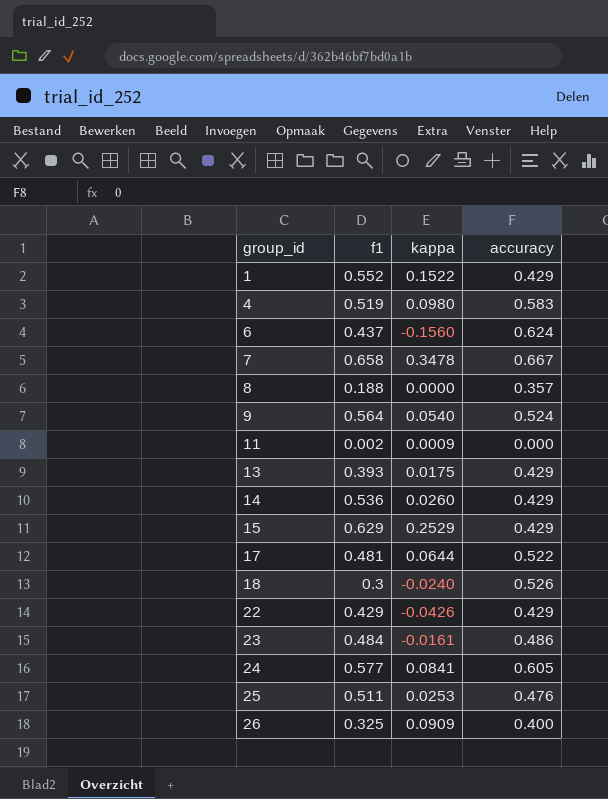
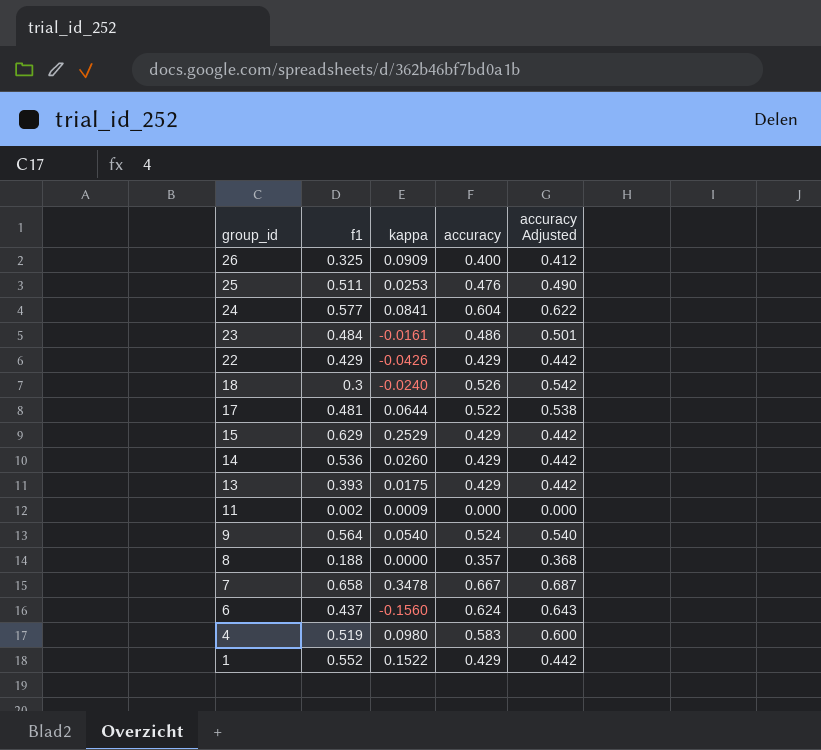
row order: group_id ascending -> group_id descending
column accuracy Adjusted | formula: none -> [accuracy] * 1.03
24 | accuracy: 0.605 -> 0.604

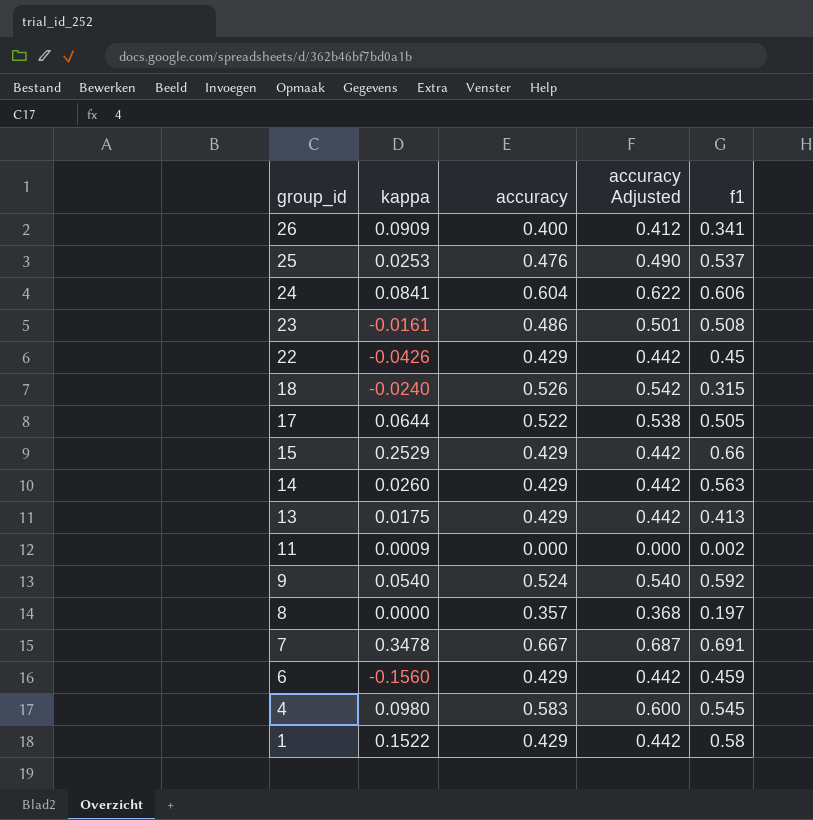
column f1 | position: 2 -> 5
26 | f1: 0.325 -> 0.341
25 | f1: 0.511 -> 0.537
24 | f1: 0.577 -> 0.606
23 | f1: 0.484 -> 0.508
22 | f1: 0.429 -> 0.45
18 | f1: 0.3 -> 0.315
17 | f1: 0.481 -> 0.505
15 | f1: 0.629 -> 0.66
14 | f1: 0.536 -> 0.563
13 | f1: 0.393 -> 0.413
9 | f1: 0.564 -> 0.592
8 | f1: 0.188 -> 0.197
7 | f1: 0.658 -> 0.691
6 | accuracy: 0.624 -> 0.429
6 | accuracy Adjusted: 0.643 -> 0.442
6 | f1: 0.437 -> 0.459
4 | f1: 0.519 -> 0.545
1 | f1: 0.552 -> 0.58

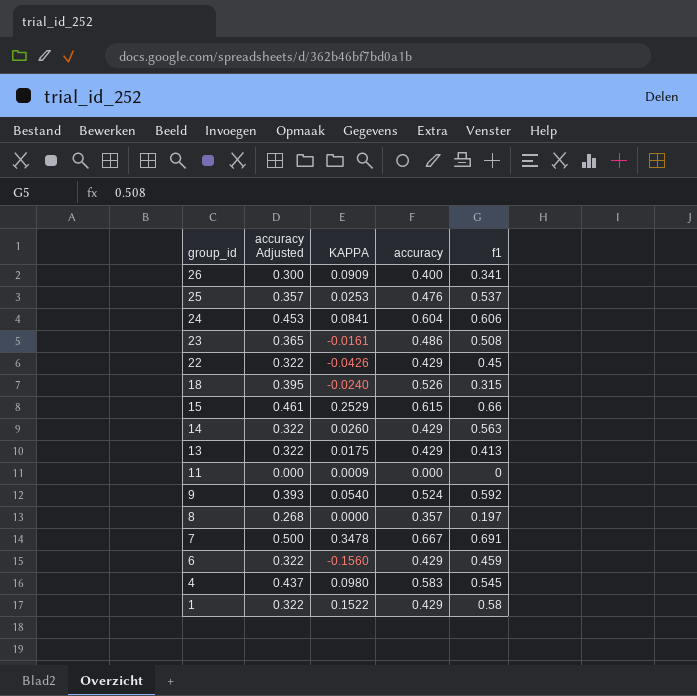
column accuracy Adjusted | formula: [accuracy] * 1.03 -> [accuracy] * 0.75
column accuracy Adjusted | position: 4 -> 2
column name: kappa -> KAPPA
row 17: 0.0644 | 0.522 | 0.538 | 0.505 -> none
15 | accuracy: 0.429 -> 0.615
11 | f1: 0.002 -> 0

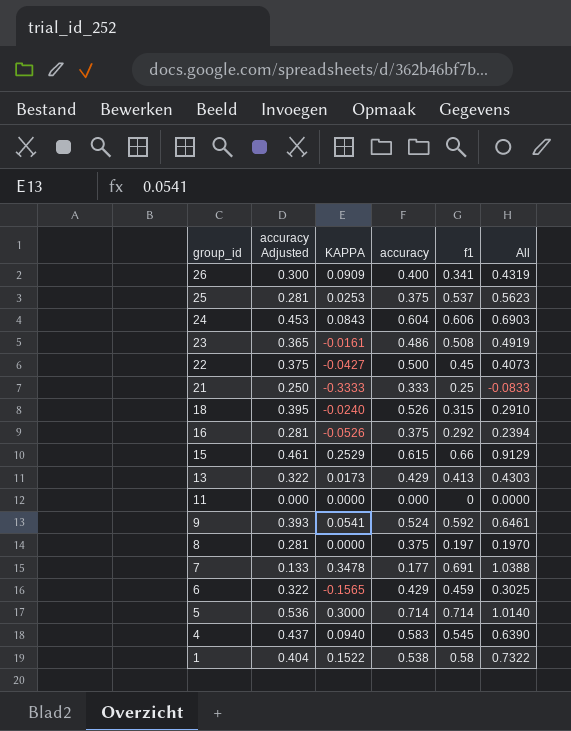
column All | formula: none -> [KAPPA] + [f1]
row 14: 0.322 | 0.0260 | 0.429 | 0.563 -> none
25 | accuracy Adjusted: 0.357 -> 0.281
25 | accuracy: 0.476 -> 0.375
24 | KAPPA: 0.0841 -> 0.0843
22 | accuracy Adjusted: 0.322 -> 0.375
22 | KAPPA: -0.0426 -> -0.0427
22 | accuracy: 0.429 -> 0.500
row 21: none -> 0.250 | -0.3333 | 0.333 | 0.25 | -0.0833
row 16: none -> 0.281 | -0.0526 | 0.375 | 0.292 | 0.2394
13 | KAPPA: 0.0175 -> 0.0173
11 | KAPPA: 0.0009 -> 0.0000
9 | KAPPA: 0.0540 -> 0.0541
8 | accuracy Adjusted: 0.268 -> 0.281
8 | accuracy: 0.357 -> 0.375
7 | accuracy Adjusted: 0.500 -> 0.133
7 | accuracy: 0.667 -> 0.177
6 | KAPPA: -0.1560 -> -0.1565
row 5: none -> 0.536 | 0.3000 | 0.714 | 0.714 | 1.0140
4 | KAPPA: 0.0980 -> 0.0940
1 | accuracy Adjusted: 0.322 -> 0.404
1 | accuracy: 0.429 -> 0.538

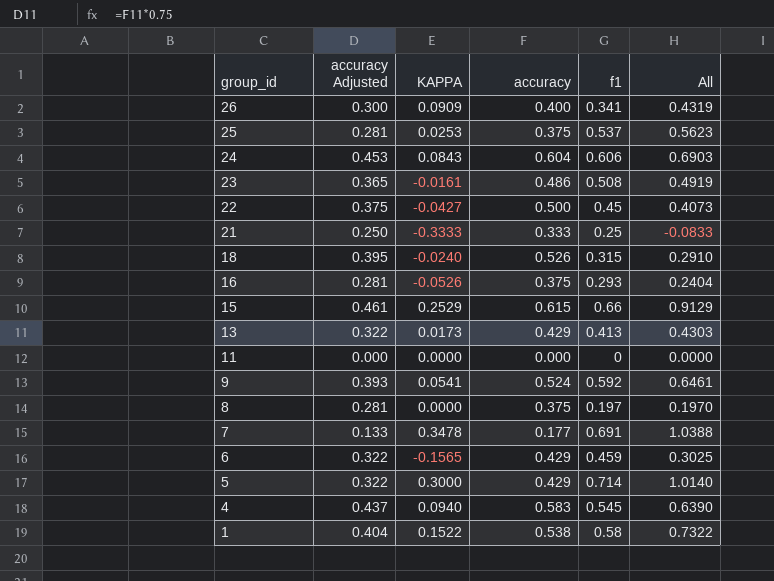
16 | f1: 0.292 -> 0.293
16 | All: 0.2394 -> 0.2404
5 | accuracy Adjusted: 0.536 -> 0.322
5 | accuracy: 0.714 -> 0.429

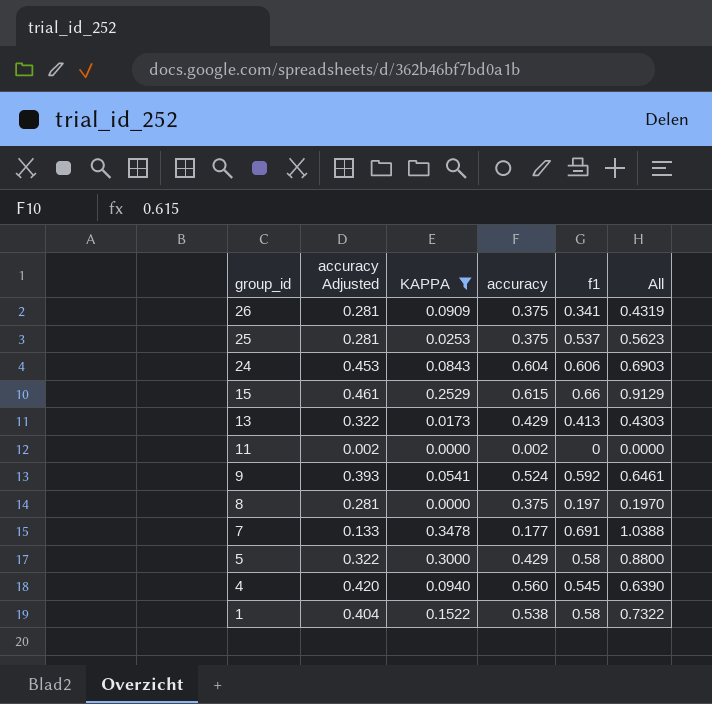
filter: none -> KAPPA >= 0.0000
26 | accuracy Adjusted: 0.300 -> 0.281
26 | accuracy: 0.400 -> 0.375
11 | accuracy Adjusted: 0.000 -> 0.002
11 | accuracy: 0.000 -> 0.002
5 | f1: 0.714 -> 0.58
5 | All: 1.0140 -> 0.8800
4 | accuracy Adjusted: 0.437 -> 0.420
4 | accuracy: 0.583 -> 0.560

